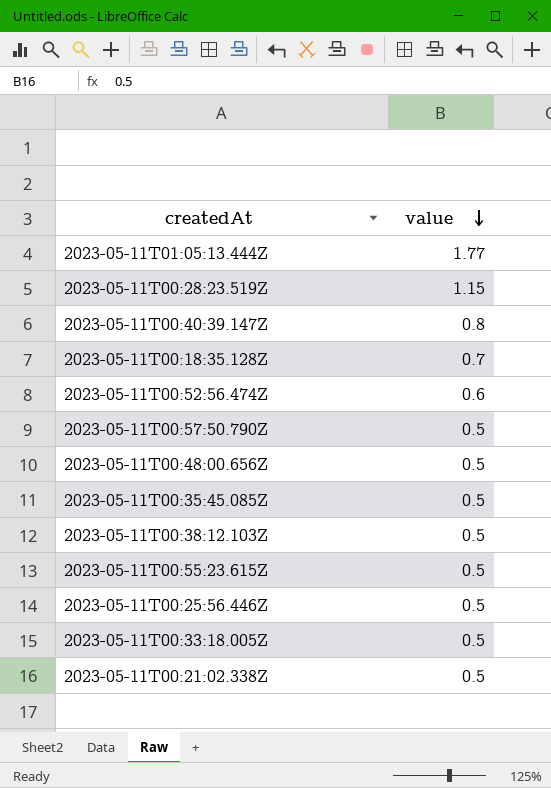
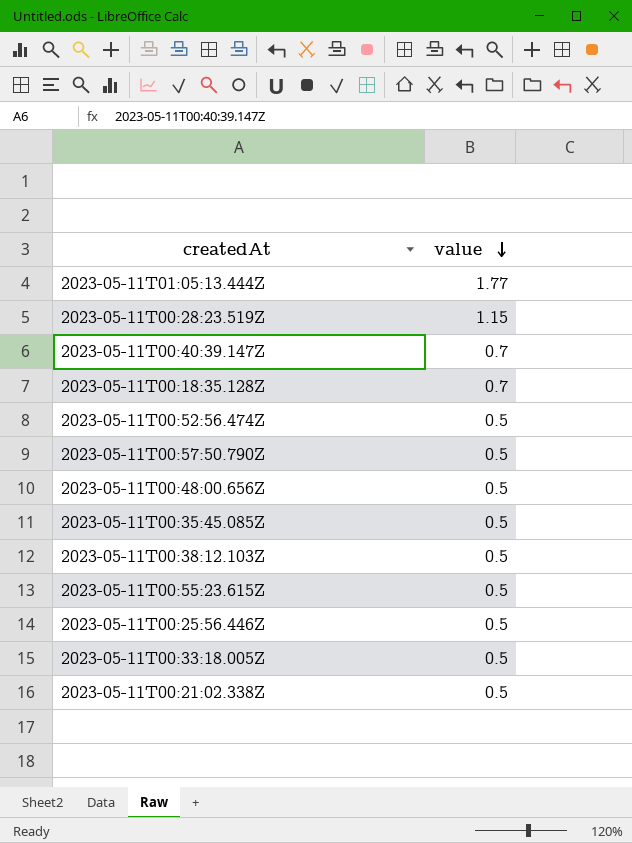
2023-05-11T00:40:39.147Z | value: 0.8 -> 0.7
2023-05-11T00:52:56.474Z | value: 0.6 -> 0.5

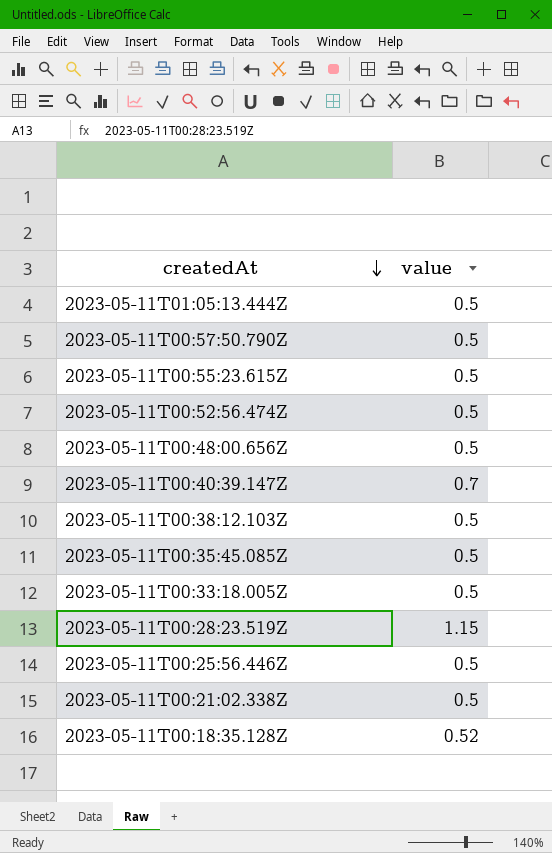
row order: value descending -> createdAt descending
2023-05-11T01:05:13.444Z | value: 1.77 -> 0.5
2023-05-11T00:18:35.128Z | value: 0.7 -> 0.52

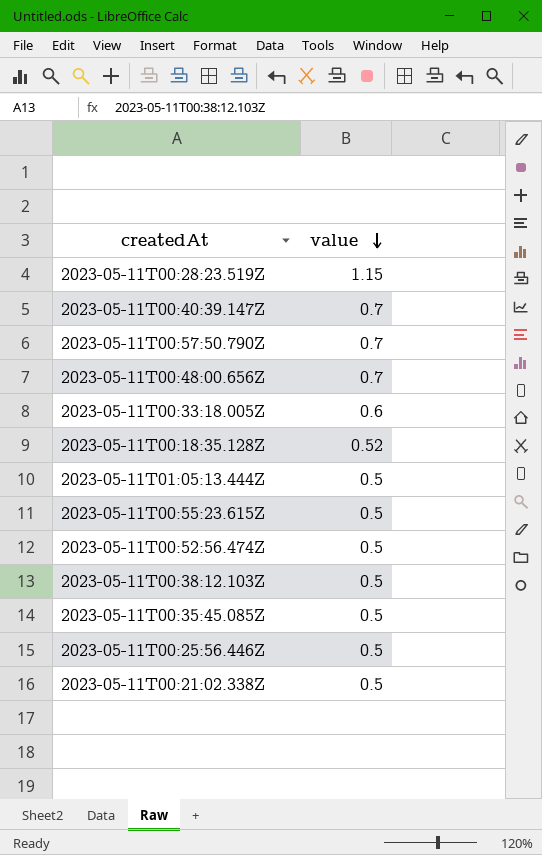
row order: createdAt descending -> value descending
2023-05-11T00:57:50.790Z | value: 0.5 -> 0.7
2023-05-11T00:48:00.656Z | value: 0.5 -> 0.7
2023-05-11T00:33:18.005Z | value: 0.5 -> 0.6

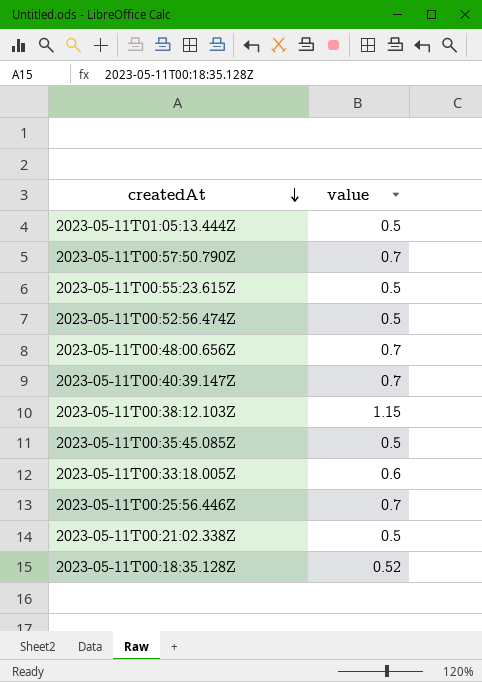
row order: value descending -> createdAt descending
row 2023-05-11T00:28:23.519Z: 1.15 -> none
2023-05-11T00:38:12.103Z | value: 0.5 -> 1.15
2023-05-11T00:25:56.446Z | value: 0.5 -> 0.7

